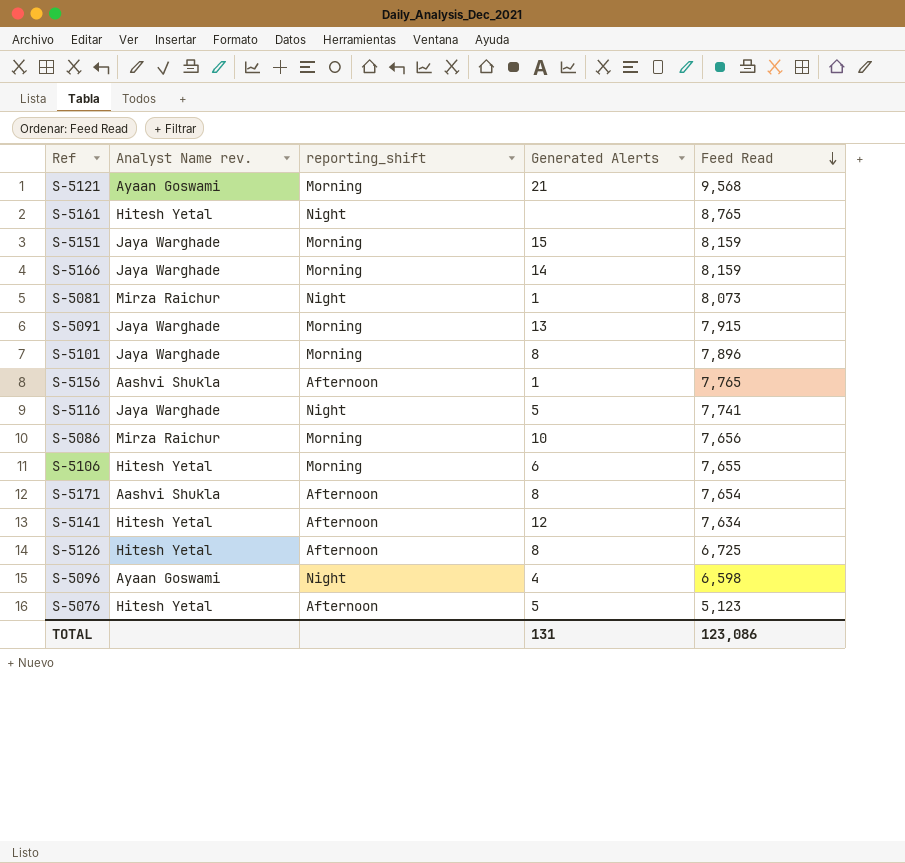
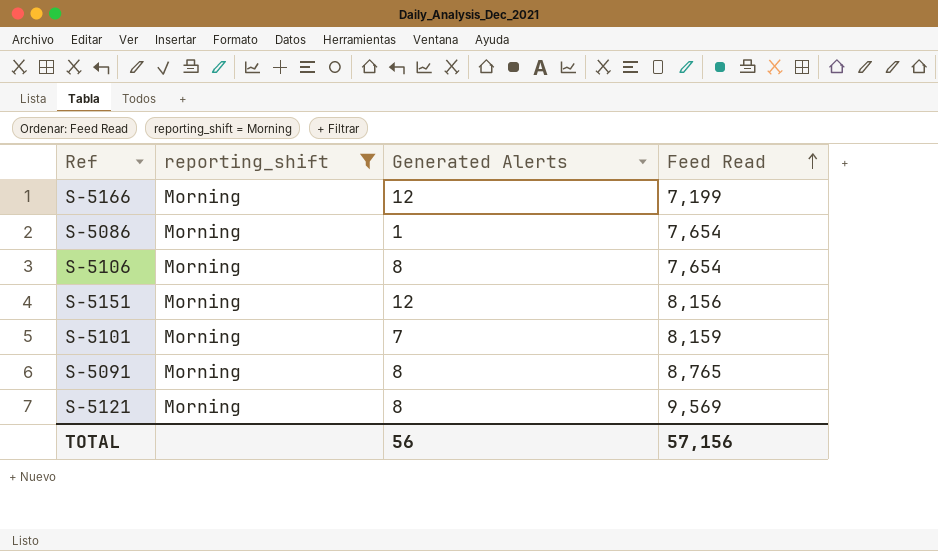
filter: none -> reporting_shift = Morning
row order: Feed Read descending -> Feed Read ascending
column Analyst Name rev. | position: 2 -> none
S-5166 | Generated Alerts: 14 -> 12
S-5166 | Feed Read: 8,159 -> 7,199
S-5086 | Generated Alerts: 10 -> 1
S-5086 | Feed Read: 7,656 -> 7,654
S-5106 | Generated Alerts: 6 -> 8
S-5106 | Feed Read: 7,655 -> 7,654
S-5151 | Generated Alerts: 15 -> 12
S-5151 | Feed Read: 8,159 -> 8,156
S-5101 | Generated Alerts: 8 -> 7
S-5101 | Feed Read: 7,896 -> 8,159
S-5091 | Generated Alerts: 13 -> 8
S-5091 | Feed Read: 7,915 -> 8,765
S-5121 | Generated Alerts: 21 -> 8
S-5121 | Feed Read: 9,568 -> 9,569
TOTAL | Generated Alerts: 131 -> 56
TOTAL | Feed Read: 123,086 -> 57,156

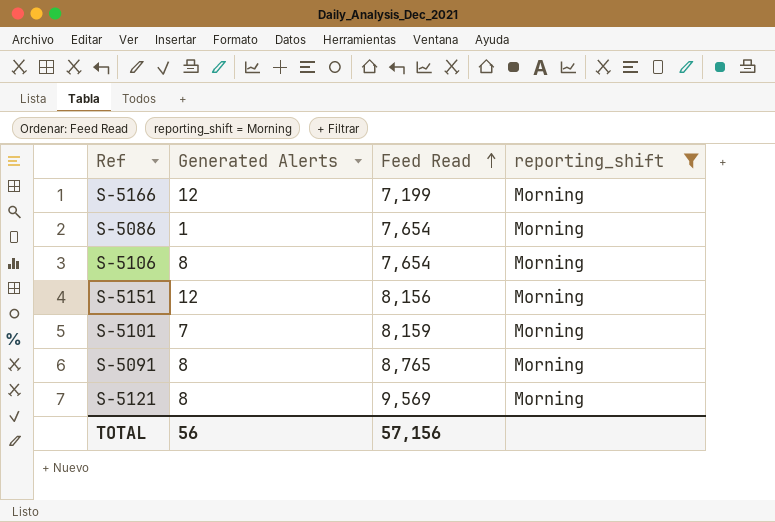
column reporting_shift | position: 2 -> 4

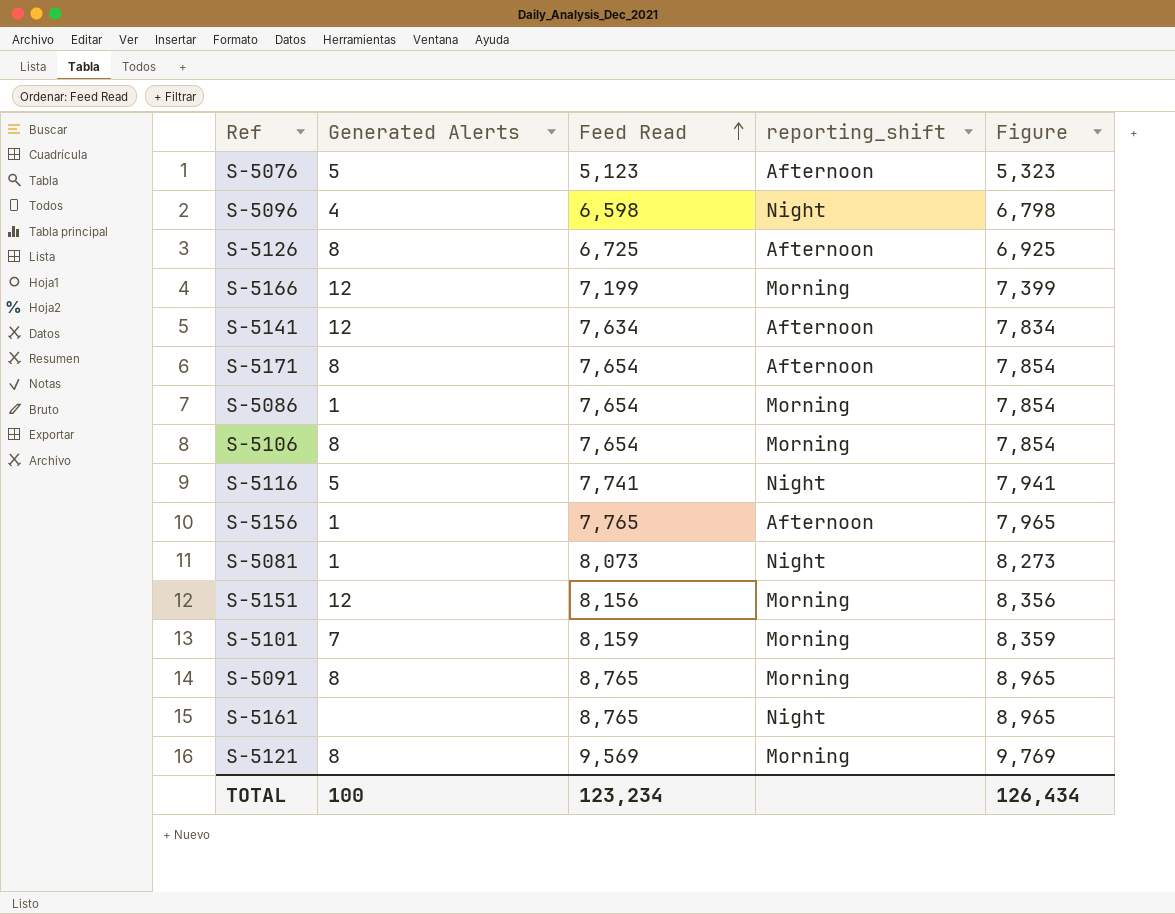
filter: reporting_shift = Morning -> none
column Figure | formula: none -> [Feed Read] + 200
TOTAL | Generated Alerts: 56 -> 100
TOTAL | Feed Read: 57,156 -> 123,234

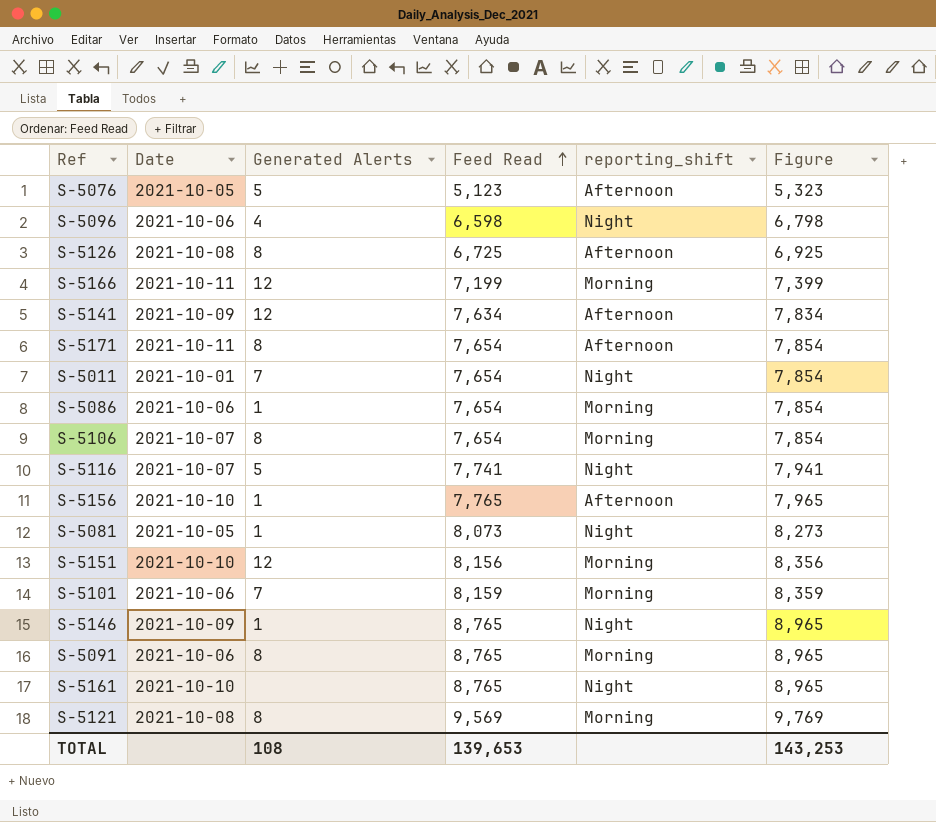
column Date | position: none -> 2
row S-5011: none -> 2021-10-01 | 7 | 7,654 | Night | 7,854
row S-5146: none -> 2021-10-09 | 1 | 8,765 | Night | 8,965
TOTAL | Generated Alerts: 100 -> 108
TOTAL | Feed Read: 123,234 -> 139,653
TOTAL | Figure: 126,434 -> 143,253

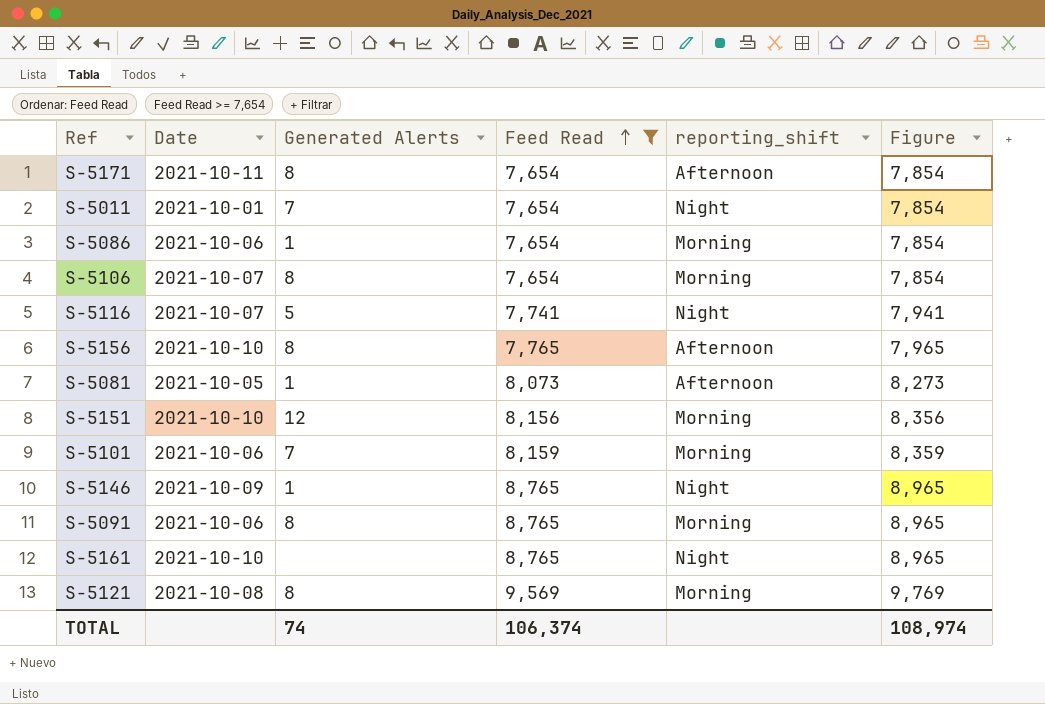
filter: none -> Feed Read >= 7,654
S-5156 | Generated Alerts: 1 -> 8
S-5081 | reporting_shift: Night -> Afternoon
TOTAL | Generated Alerts: 108 -> 74
TOTAL | Feed Read: 139,653 -> 106,374
TOTAL | Figure: 143,253 -> 108,974

